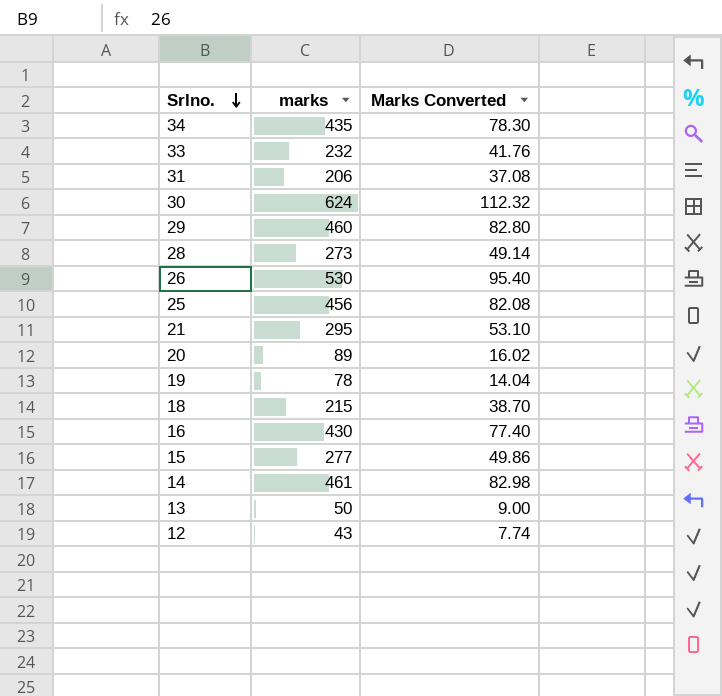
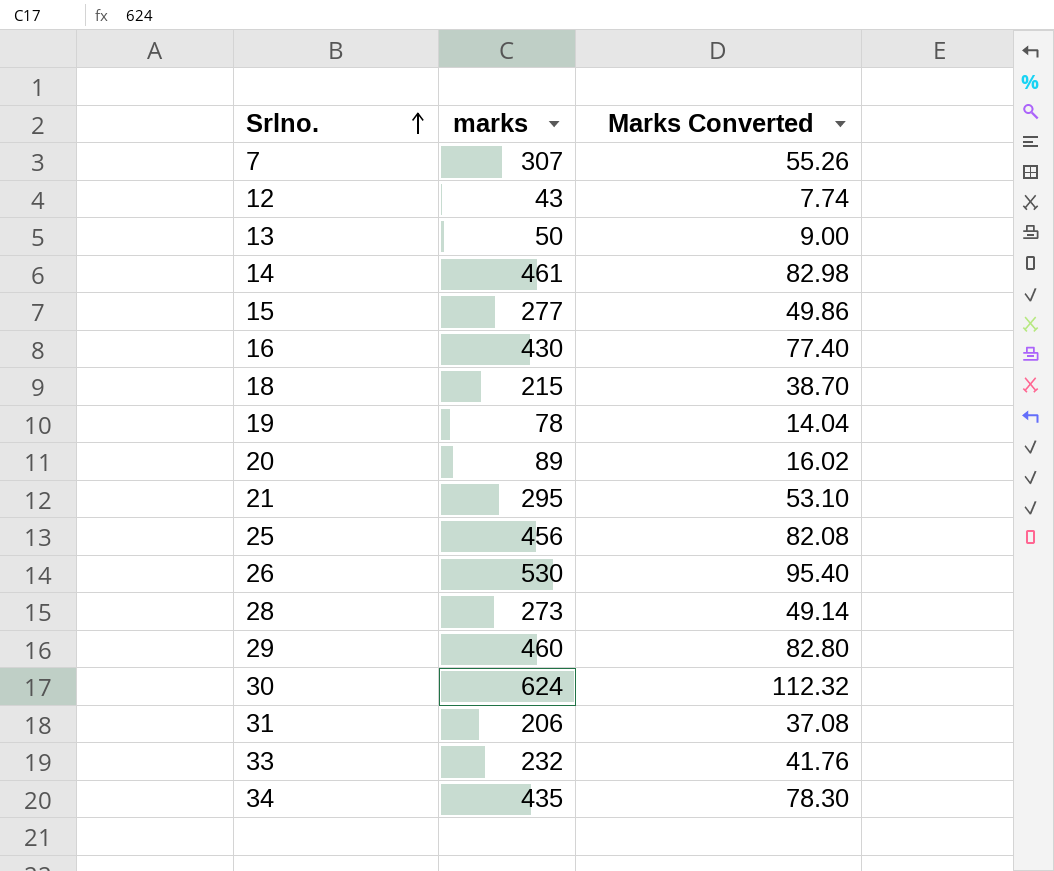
row order: Srlno. descending -> Srlno. ascending
row 7: none -> 307 | 55.26

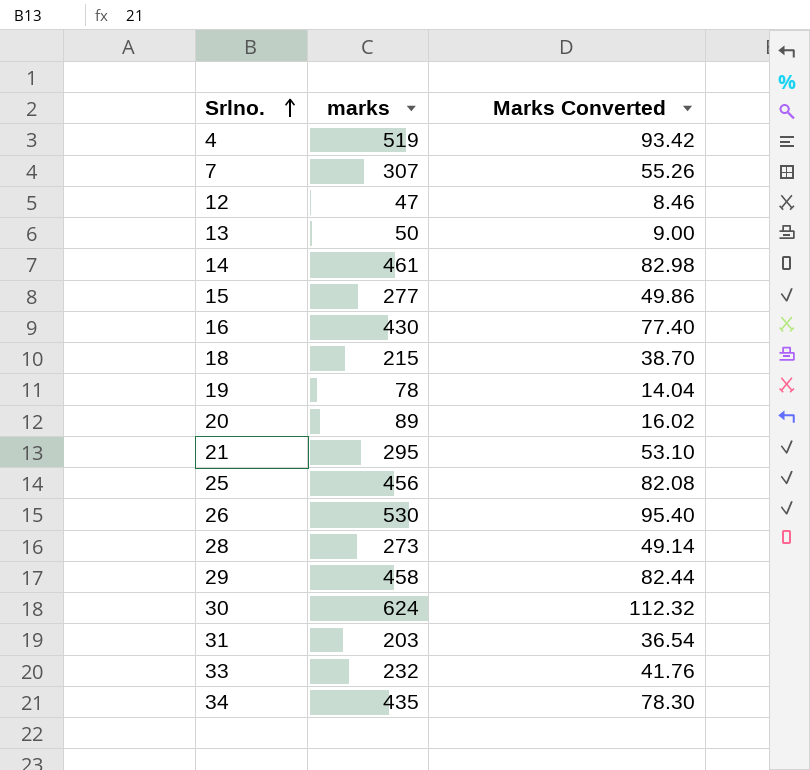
row 4: none -> 519 | 93.42
12 | marks: 43 -> 47
12 | Marks Converted: 7.74 -> 8.46
29 | marks: 460 -> 458
29 | Marks Converted: 82.80 -> 82.44
31 | marks: 206 -> 203
31 | Marks Converted: 37.08 -> 36.54

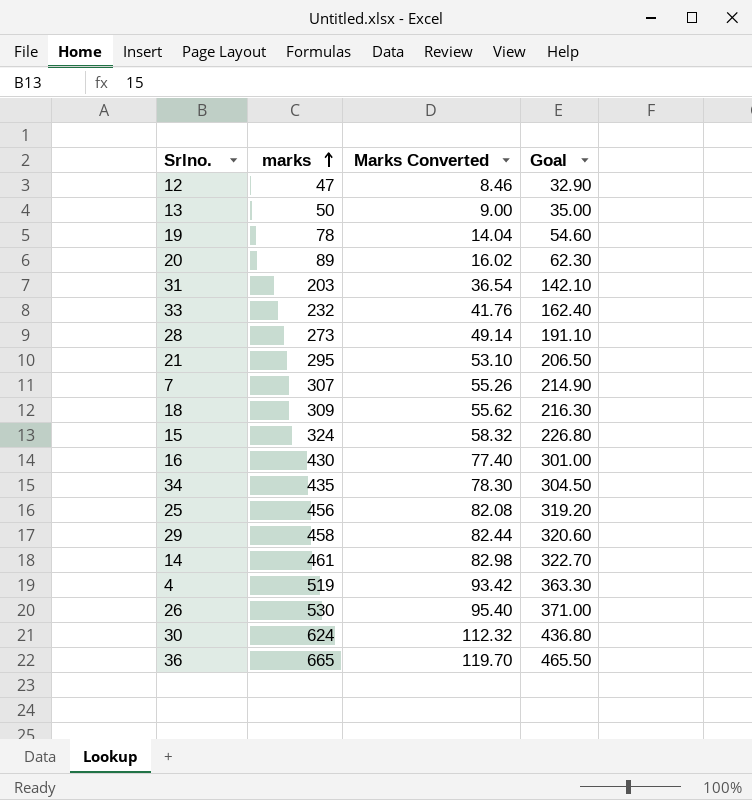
row order: Srlno. ascending -> marks ascending
column Goal | formula: none -> [marks] * 0.7
18 | marks: 215 -> 309
18 | Marks Converted: 38.70 -> 55.62
15 | marks: 277 -> 324
15 | Marks Converted: 49.86 -> 58.32
row 36: none -> 665 | 119.70 | 465.50

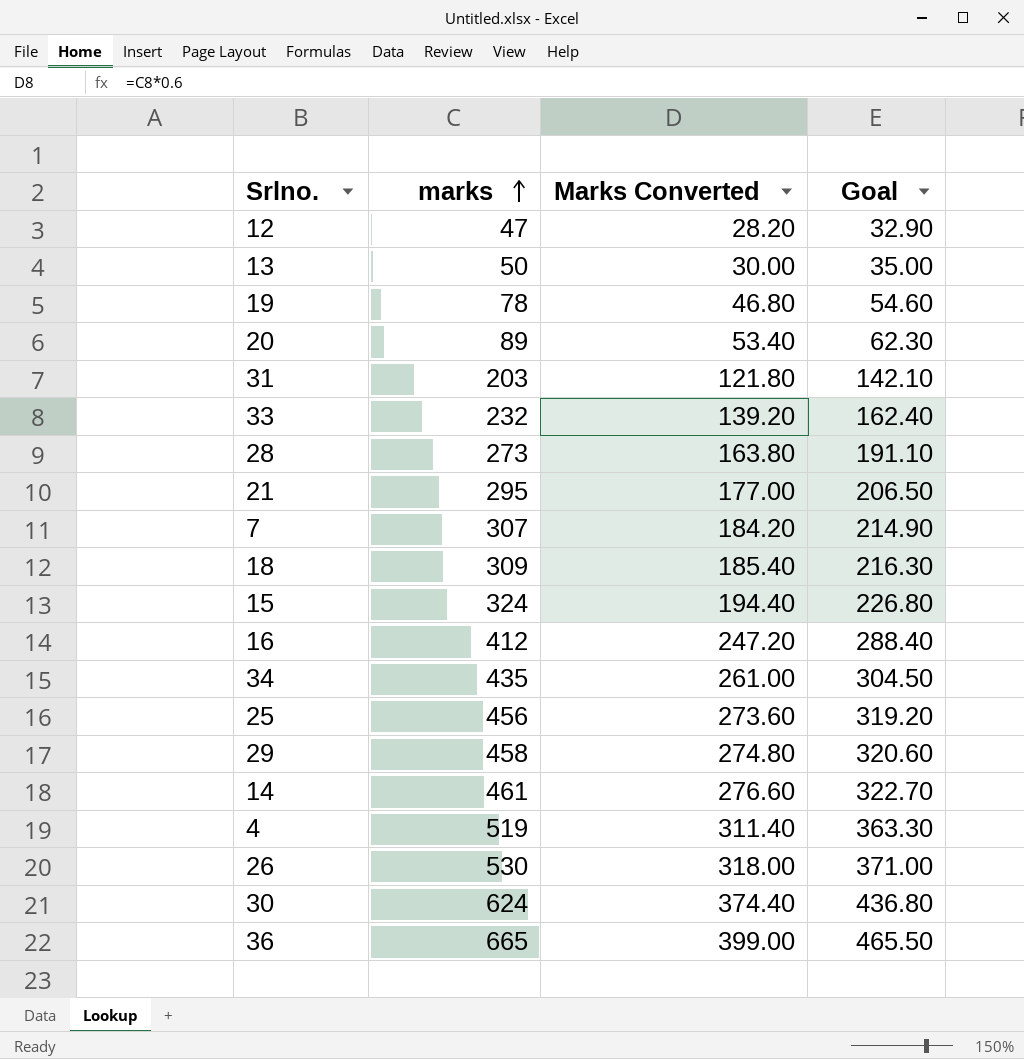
column Marks Converted | formula: [marks] * 0.18 -> [marks] * 0.6
16 | marks: 430 -> 412
16 | Goal: 301.00 -> 288.40

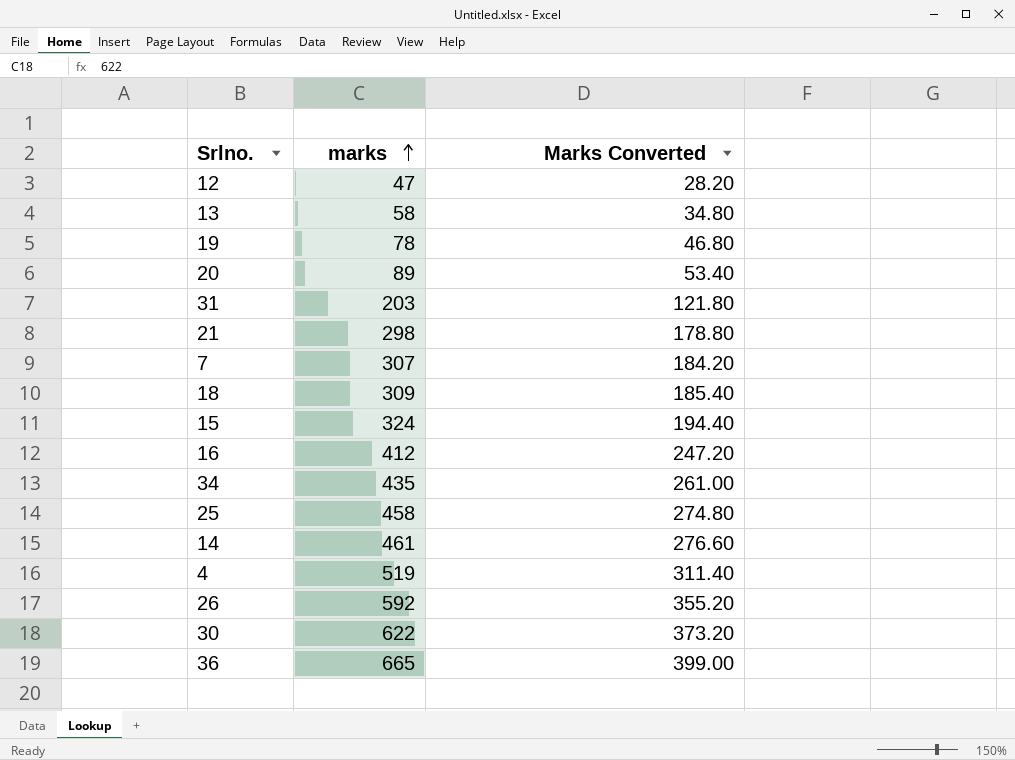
column Goal | formula: [marks] * 0.7 -> none
row 33: 232 | 139.20 | 162.40 -> none
row 28: 273 | 163.80 | 191.10 -> none
row 29: 458 | 274.80 | 320.60 -> none
13 | marks: 50 -> 58
13 | Marks Converted: 30.00 -> 34.80
21 | marks: 295 -> 298
21 | Marks Converted: 177.00 -> 178.80
25 | marks: 456 -> 458
25 | Marks Converted: 273.60 -> 274.80
26 | marks: 530 -> 592
26 | Marks Converted: 318.00 -> 355.20
30 | marks: 624 -> 622
30 | Marks Converted: 374.40 -> 373.20

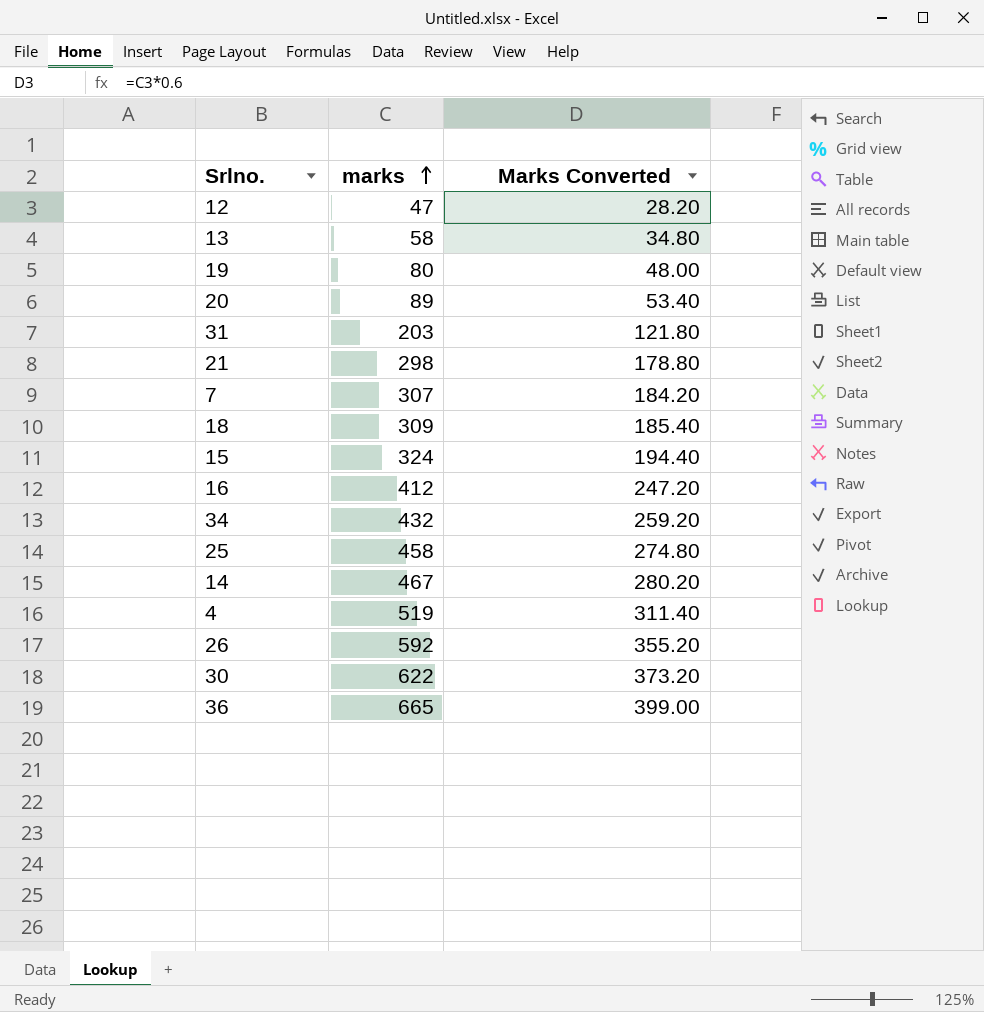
19 | marks: 78 -> 80
19 | Marks Converted: 46.80 -> 48.00
34 | marks: 435 -> 432
34 | Marks Converted: 261.00 -> 259.20
14 | marks: 461 -> 467
14 | Marks Converted: 276.60 -> 280.20

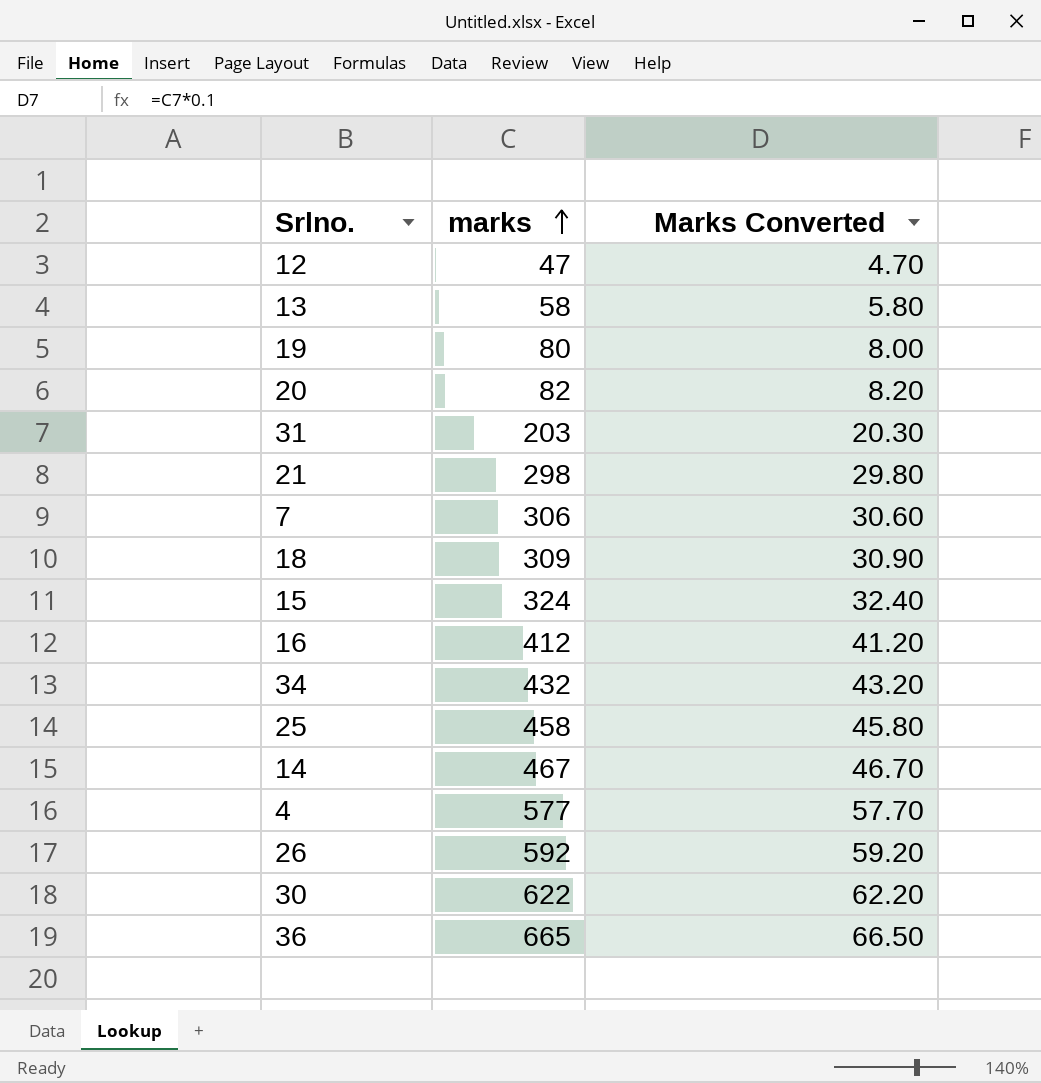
column Marks Converted | formula: [marks] * 0.6 -> [marks] * 0.1
20 | marks: 89 -> 82
7 | marks: 307 -> 306
4 | marks: 519 -> 577

